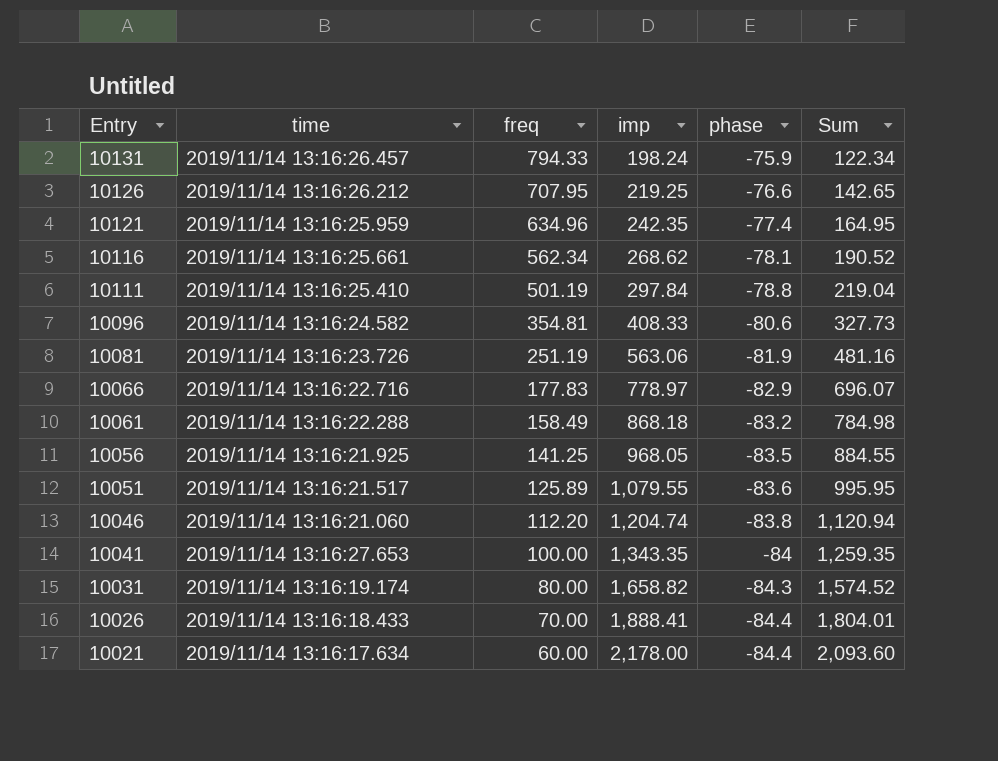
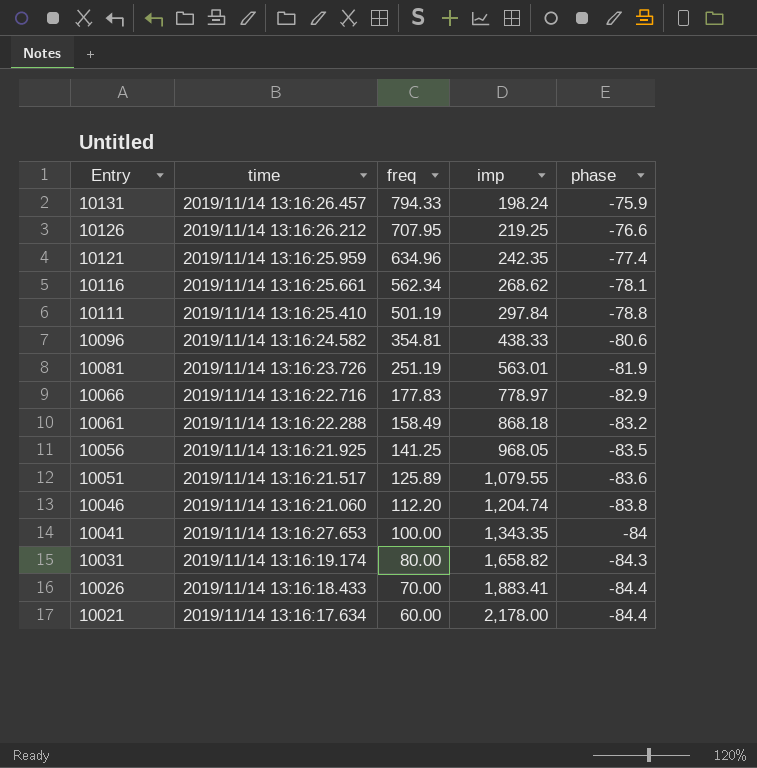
column Sum | formula: [imp] + [phase] -> none
10096 | imp: 408.33 -> 438.33
10081 | imp: 563.06 -> 563.01
10026 | imp: 1,888.41 -> 1,883.41

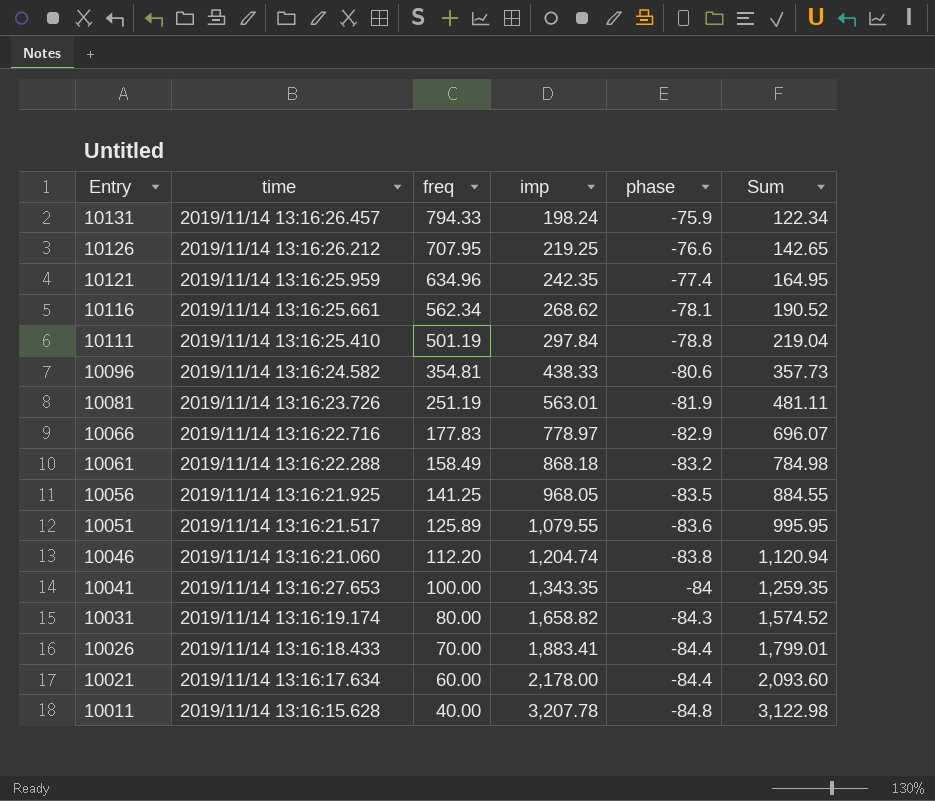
column Sum | formula: none -> [imp] + [phase]
row 10011: none -> 2019/11/14 13:16:15.628 | 40.00 | 3,207.78 | -84.8 | 3,122.98

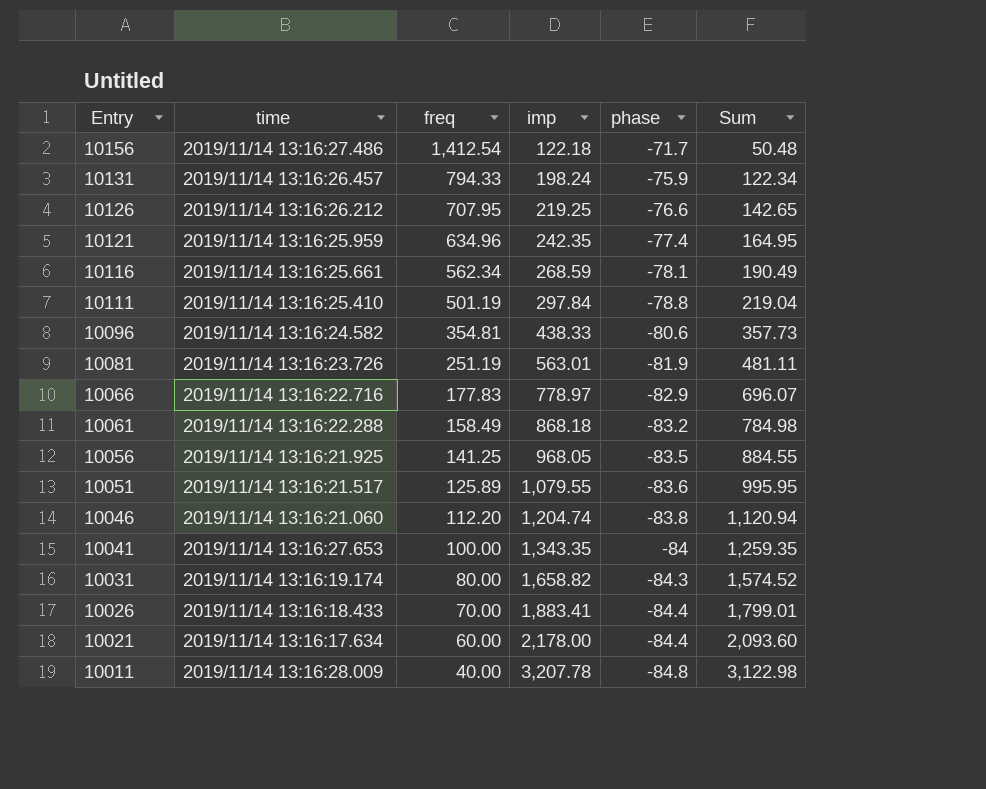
row 10156: none -> 2019/11/14 13:16:27.486 | 1,412.54 | 122.18 | -71.7 | 50.48
10116 | imp: 268.62 -> 268.59
10116 | Sum: 190.52 -> 190.49
10011 | time: 2019/11/14 13:16:15.628 -> 2019/11/14 13:16:28.009

